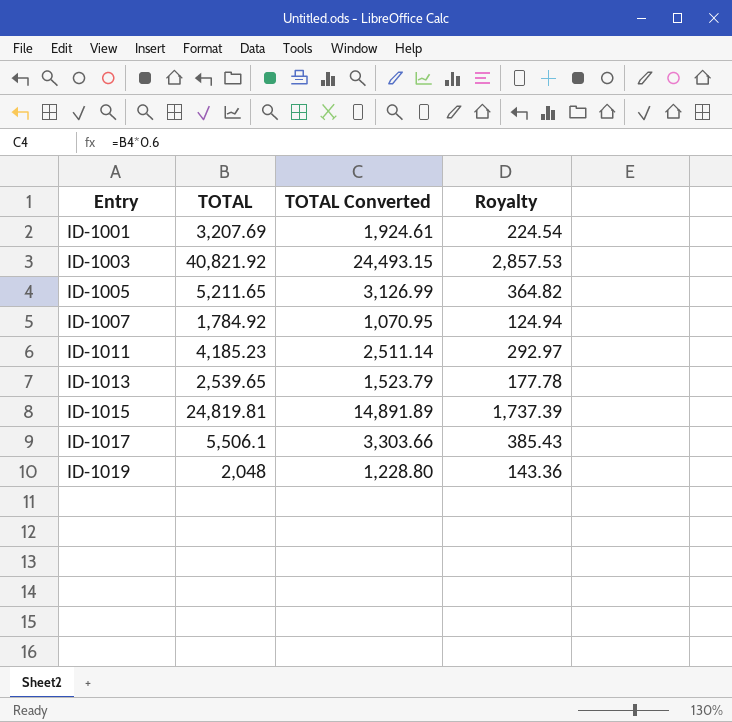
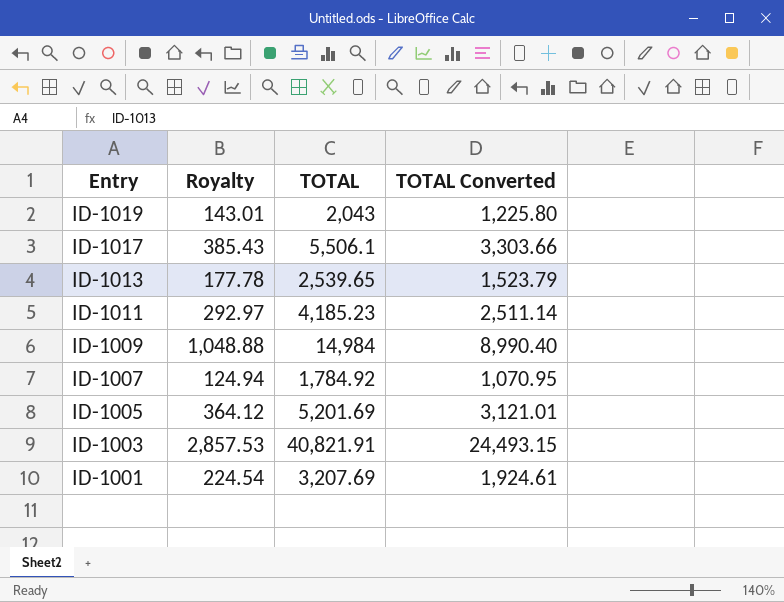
row order: Entry ascending -> Entry descending
column Royalty | position: 4 -> 2
row ID-1015: 24,819.81 | 14,891.89 | 1,737.39 -> none
ID-1019 | Royalty: 143.36 -> 143.01
ID-1019 | TOTAL: 2,048 -> 2,043
ID-1019 | TOTAL Converted: 1,228.80 -> 1,225.80
row ID-1009: none -> 1,048.88 | 14,984 | 8,990.40
ID-1005 | Royalty: 364.82 -> 364.12
ID-1005 | TOTAL: 5,211.65 -> 5,201.69
ID-1005 | TOTAL Converted: 3,126.99 -> 3,121.01
ID-1003 | TOTAL: 40,821.92 -> 40,821.91

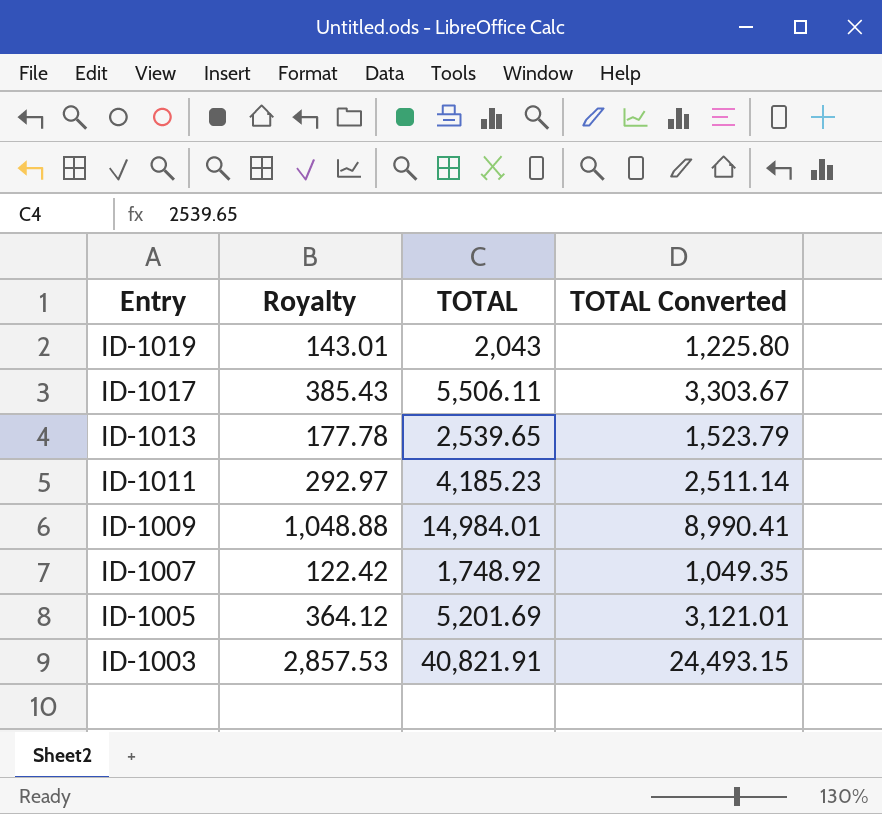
row ID-1001: 224.54 | 3,207.69 | 1,924.61 -> none
ID-1017 | TOTAL: 5,506.1 -> 5,506.11
ID-1017 | TOTAL Converted: 3,303.66 -> 3,303.67
ID-1009 | TOTAL: 14,984 -> 14,984.01
ID-1009 | TOTAL Converted: 8,990.40 -> 8,990.41
ID-1007 | Royalty: 124.94 -> 122.42
ID-1007 | TOTAL: 1,784.92 -> 1,748.92
ID-1007 | TOTAL Converted: 1,070.95 -> 1,049.35

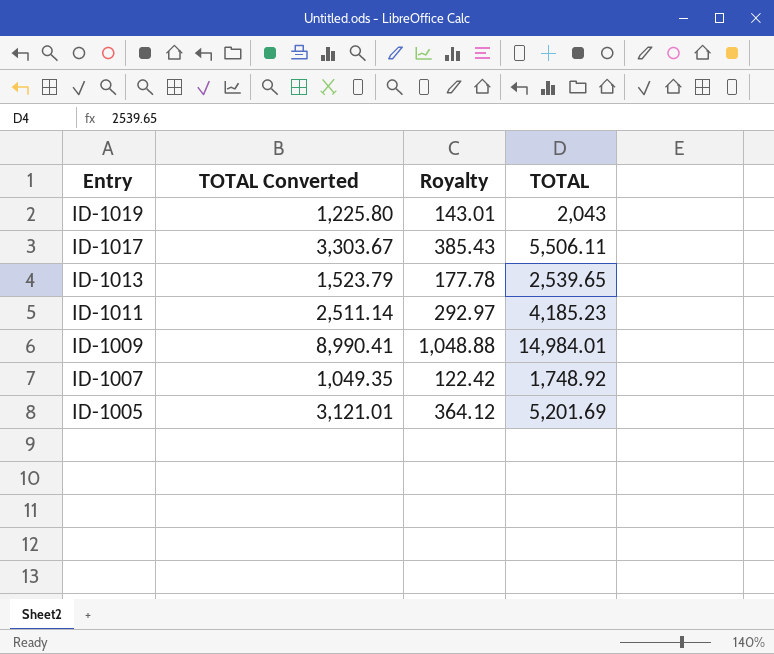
column TOTAL Converted | position: 4 -> 2
row ID-1003: 2,857.53 | 40,821.91 | 24,493.15 -> none

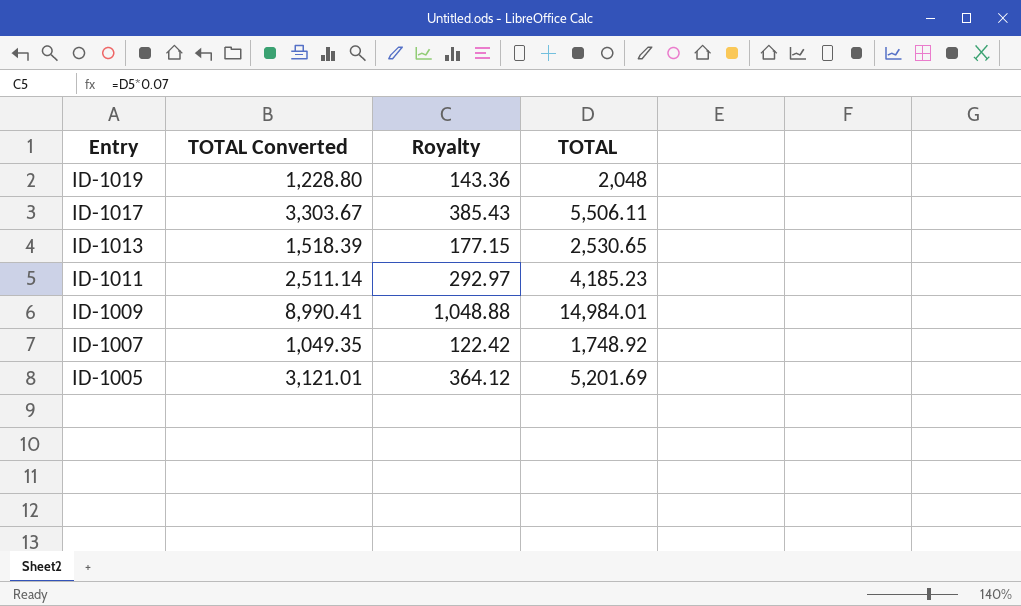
ID-1019 | TOTAL Converted: 1,225.80 -> 1,228.80
ID-1019 | Royalty: 143.01 -> 143.36
ID-1019 | TOTAL: 2,043 -> 2,048
ID-1013 | TOTAL Converted: 1,523.79 -> 1,518.39
ID-1013 | Royalty: 177.78 -> 177.15
ID-1013 | TOTAL: 2,539.65 -> 2,530.65

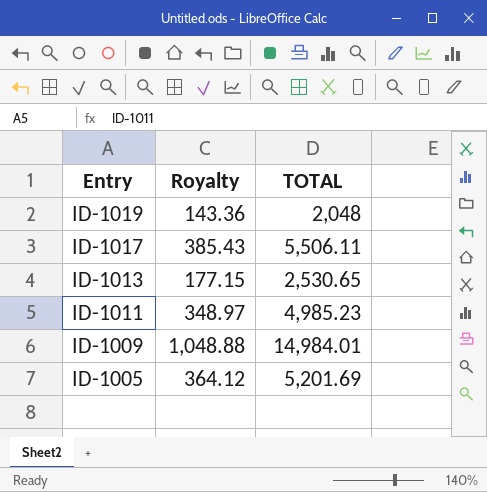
column TOTAL Converted | formula: [TOTAL] * 0.6 -> none
row ID-1007: 1,049.35 | 122.42 | 1,748.92 -> none
ID-1011 | Royalty: 292.97 -> 348.97
ID-1011 | TOTAL: 4,185.23 -> 4,985.23

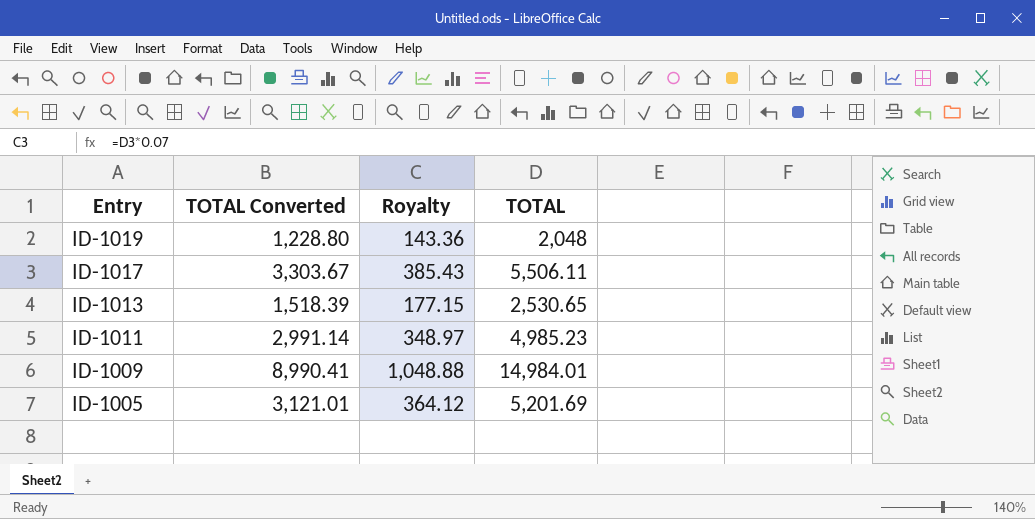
column TOTAL Converted | formula: none -> [TOTAL] * 0.6

